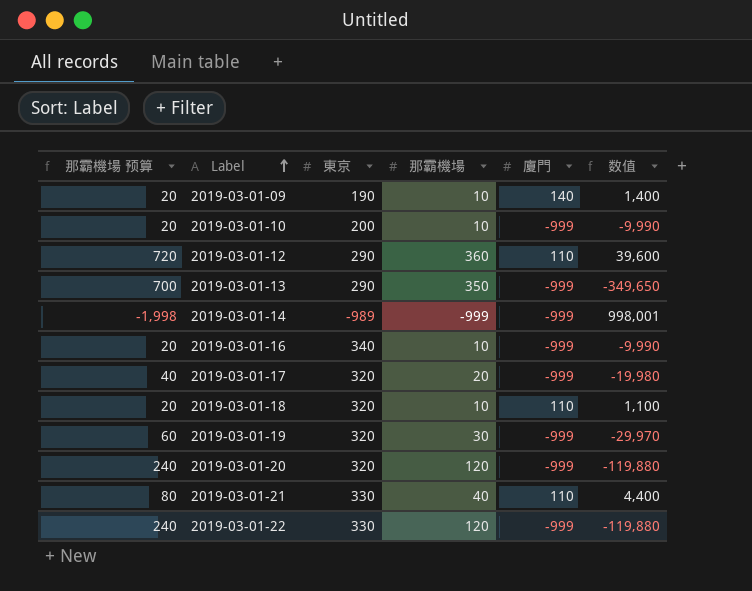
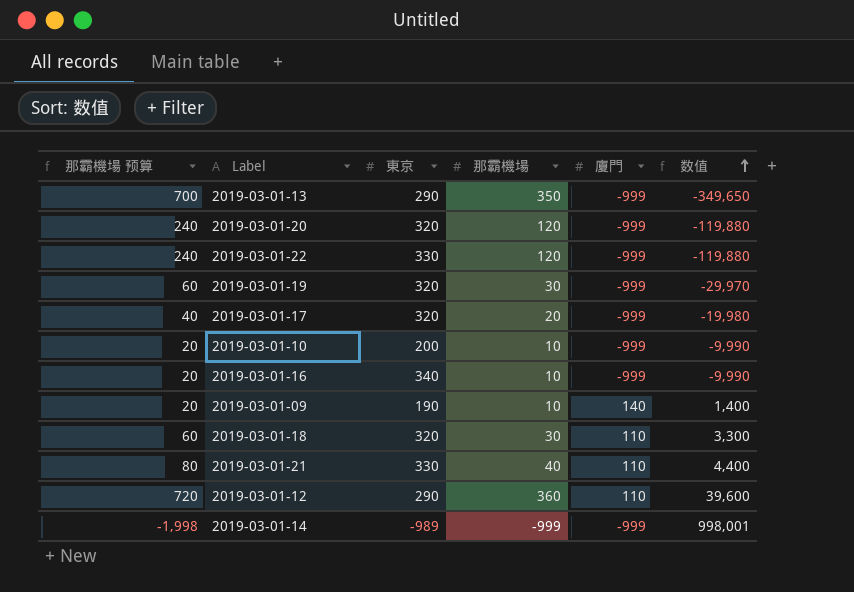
row order: Label ascending -> 数值 ascending
2019-03-01-18 | 那霸機場 预算: 20 -> 60
2019-03-01-18 | 那霸機場: 10 -> 30
2019-03-01-18 | 数值: 1,100 -> 3,300

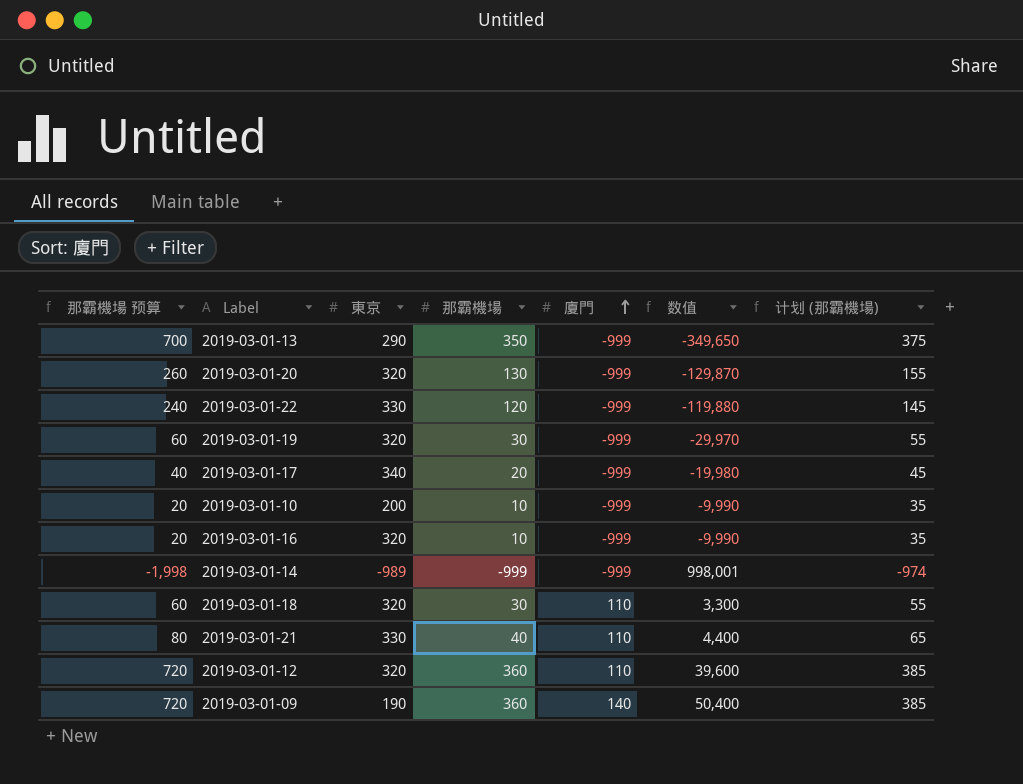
row order: 数值 ascending -> 廈門 ascending
column 计划 (那霸機場) | formula: none -> [那霸機場] + 25
2019-03-01-20 | 那霸機場 预算: 240 -> 260
2019-03-01-20 | 那霸機場: 120 -> 130
2019-03-01-20 | 数值: -119,880 -> -129,870
2019-03-01-17 | 東京: 320 -> 340
2019-03-01-16 | 東京: 340 -> 320
2019-03-01-12 | 東京: 290 -> 320
2019-03-01-09 | 那霸機場 预算: 20 -> 720
2019-03-01-09 | 那霸機場: 10 -> 360
2019-03-01-09 | 数值: 1,400 -> 50,400

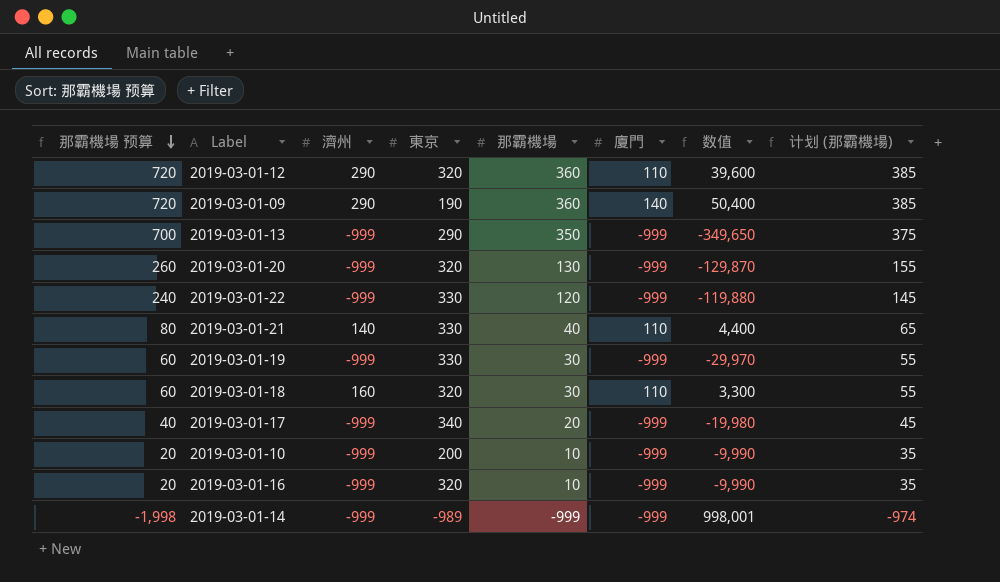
row order: 廈門 ascending -> 那霸機場 预算 descending
column 濟州 | position: none -> 3
2019-03-01-19 | 東京: 320 -> 330

